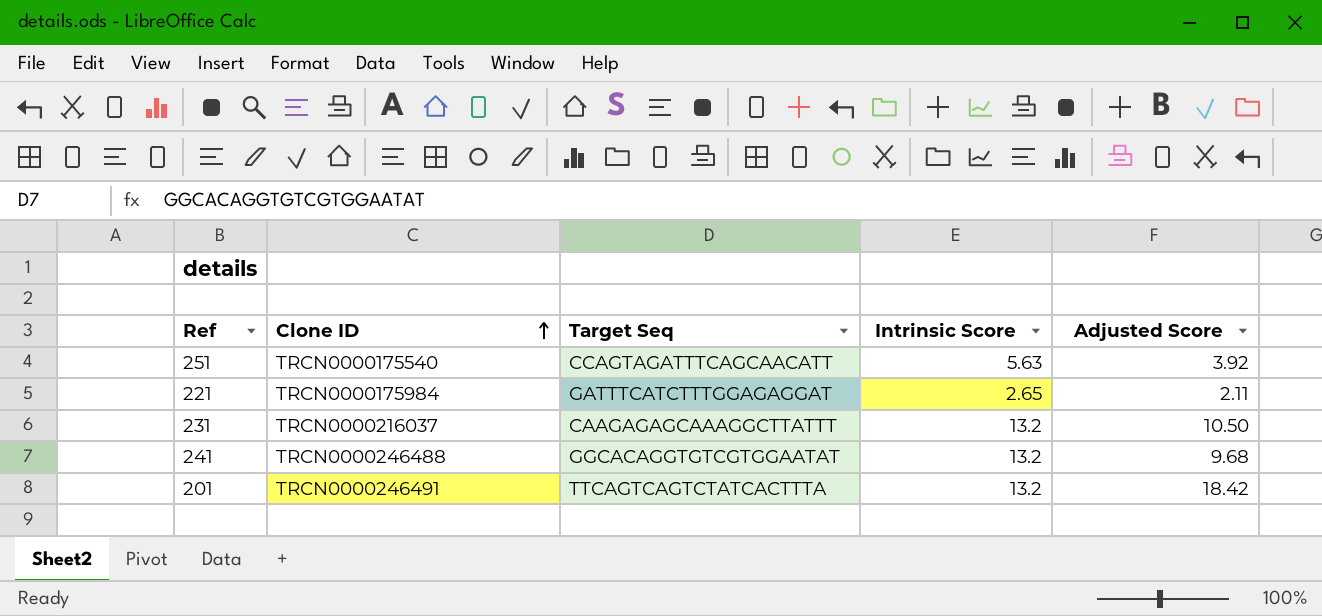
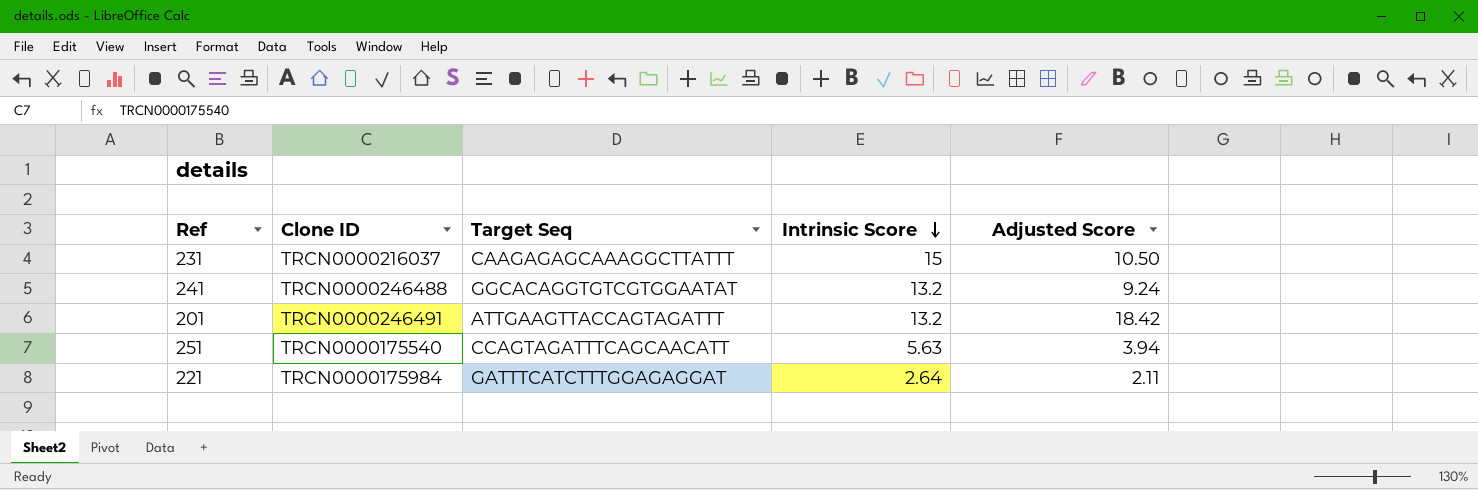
row order: Clone ID ascending -> Intrinsic Score descending
231 | Intrinsic Score: 13.2 -> 15
241 | Adjusted Score: 9.68 -> 9.24
201 | Target Seq: TTCAGTCAGTCTATCACTTTA -> ATTGAAGTTACCAGTAGATTT
251 | Adjusted Score: 3.92 -> 3.94
221 | Intrinsic Score: 2.65 -> 2.64

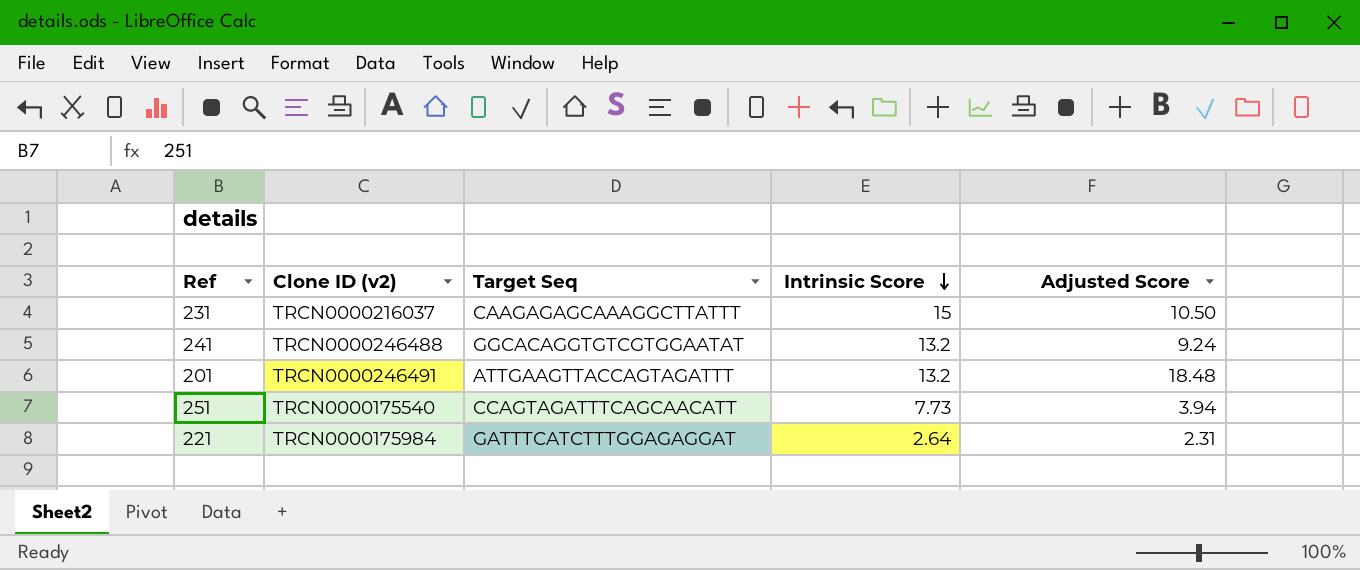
column name: Clone ID -> Clone ID (v2)
201 | Adjusted Score: 18.42 -> 18.48
251 | Intrinsic Score: 5.63 -> 7.73
221 | Adjusted Score: 2.11 -> 2.31

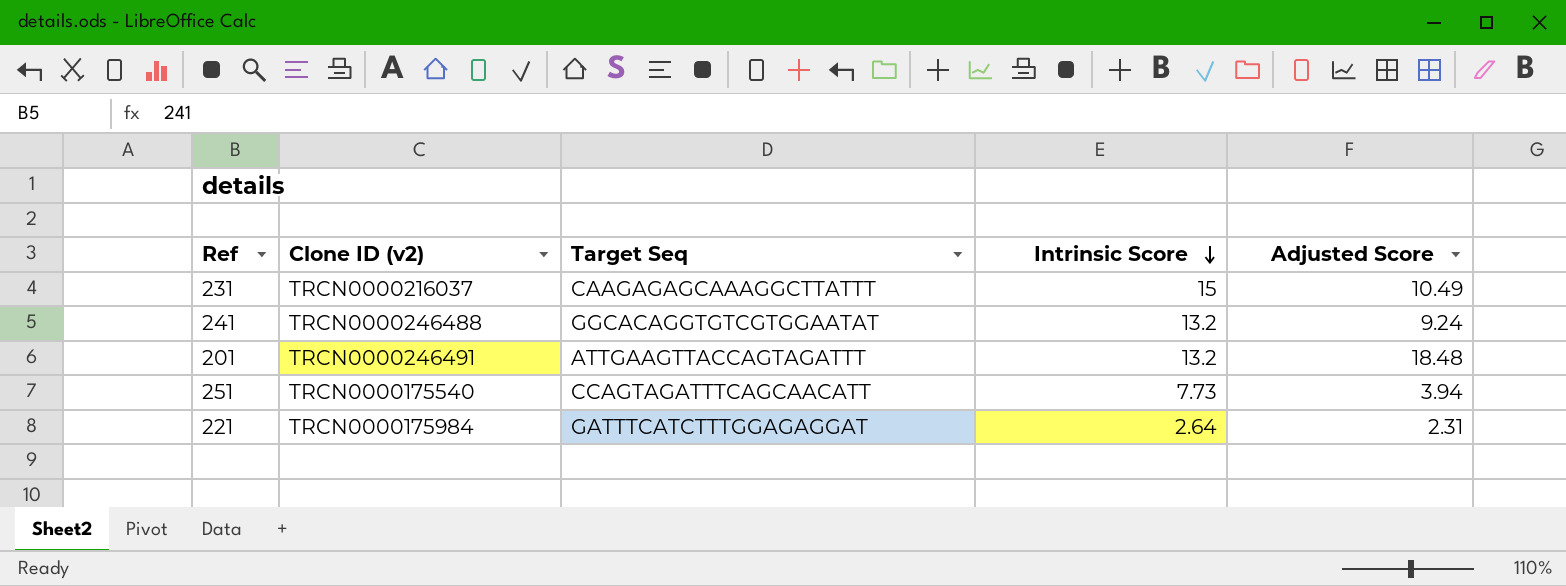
231 | Adjusted Score: 10.50 -> 10.49

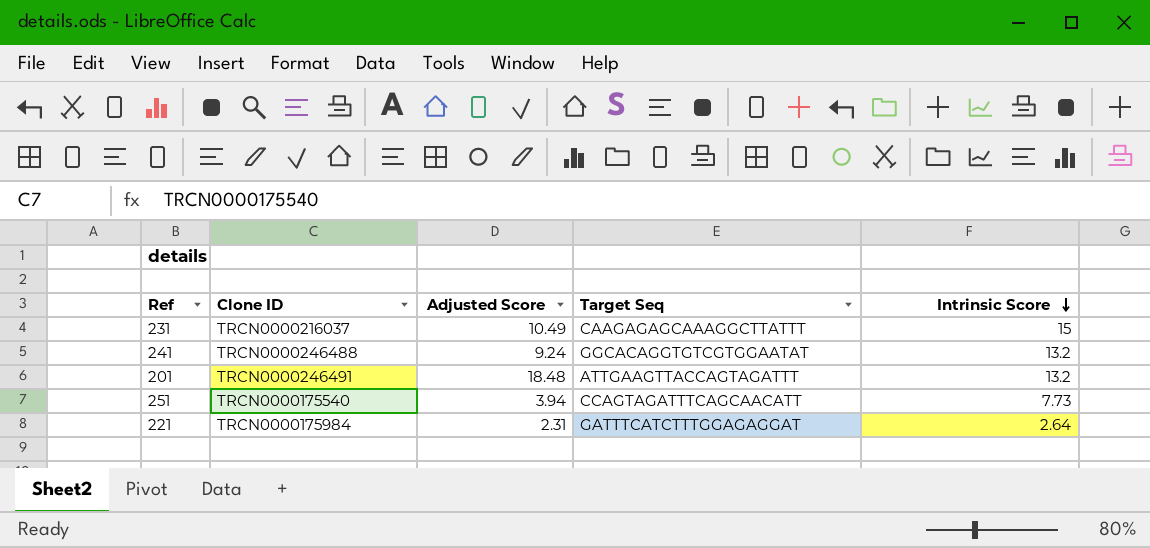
column name: Clone ID (v2) -> Clone ID
column Adjusted Score | position: 5 -> 3

